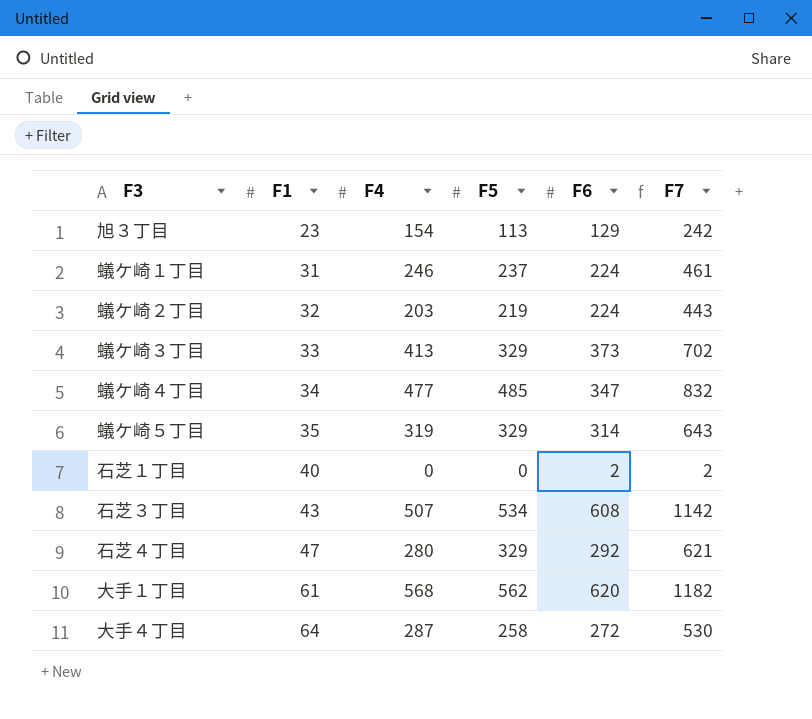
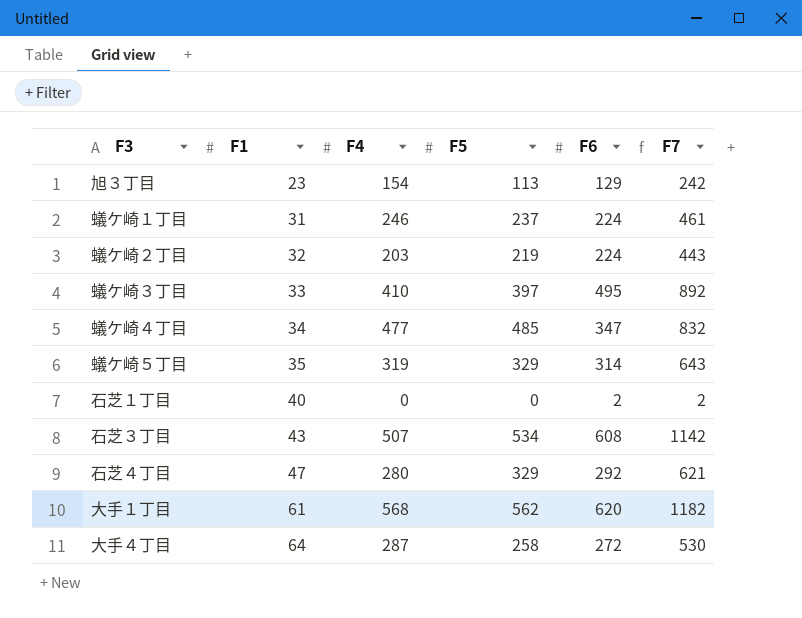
蟻ケ崎３丁目 | F4: 413 -> 410
蟻ケ崎３丁目 | F5: 329 -> 397
蟻ケ崎３丁目 | F6: 373 -> 495
蟻ケ崎３丁目 | F7: 702 -> 892

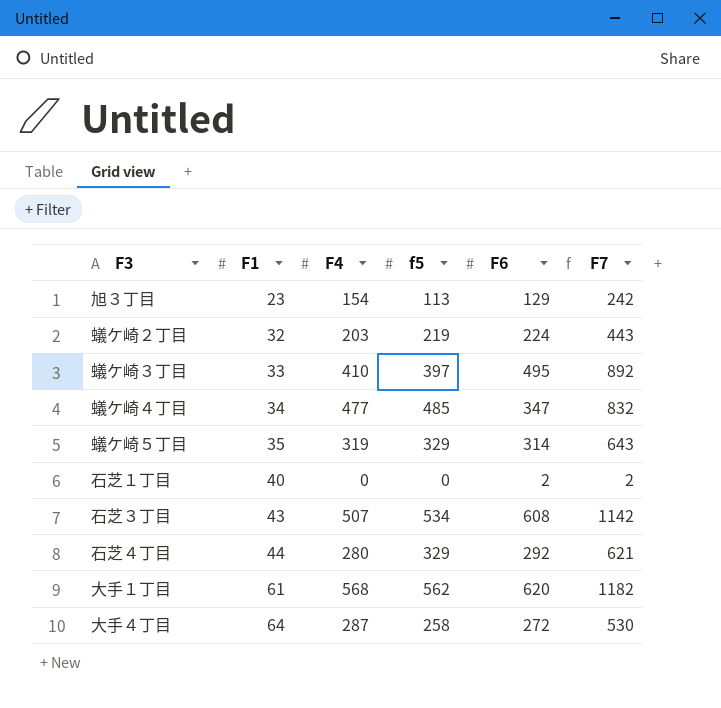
column name: F5 -> f5
row 蟻ケ崎１丁目: 31 | 246 | 237 | 224 | 461 -> none
石芝４丁目 | F1: 47 -> 44

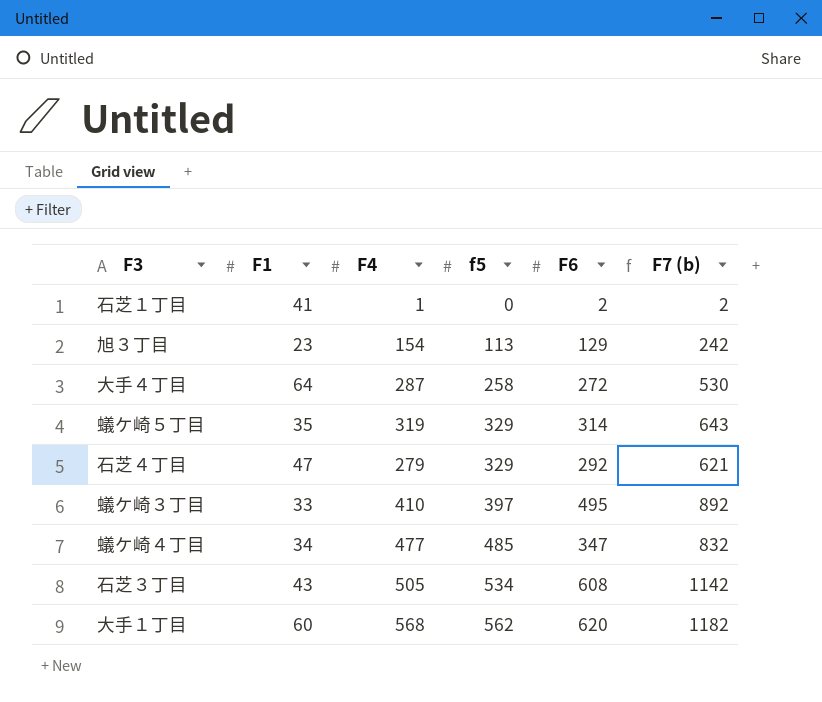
row order: F1 ascending -> f5 ascending
column name: F7 -> F7 (b)
row 蟻ケ崎２丁目: 32 | 203 | 219 | 224 | 443 -> none
石芝１丁目 | F1: 40 -> 41
石芝１丁目 | F4: 0 -> 1
石芝４丁目 | F1: 44 -> 47
石芝４丁目 | F4: 280 -> 279
石芝３丁目 | F4: 507 -> 505
大手１丁目 | F1: 61 -> 60

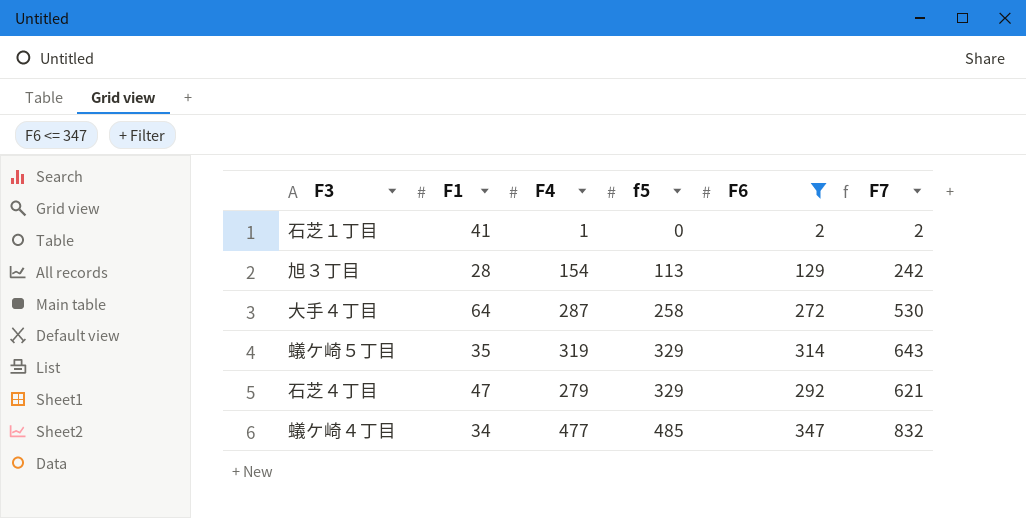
filter: none -> F6 <= 347
column name: F7 (b) -> F7
旭３丁目 | F1: 23 -> 28

